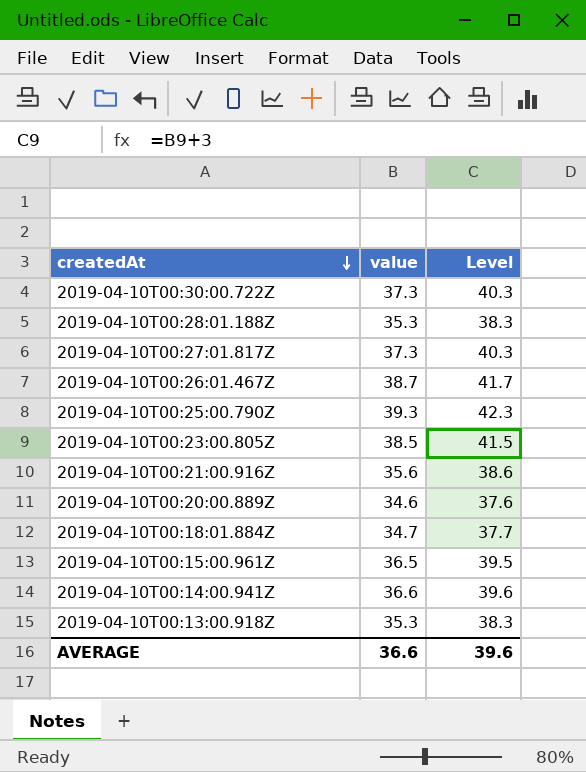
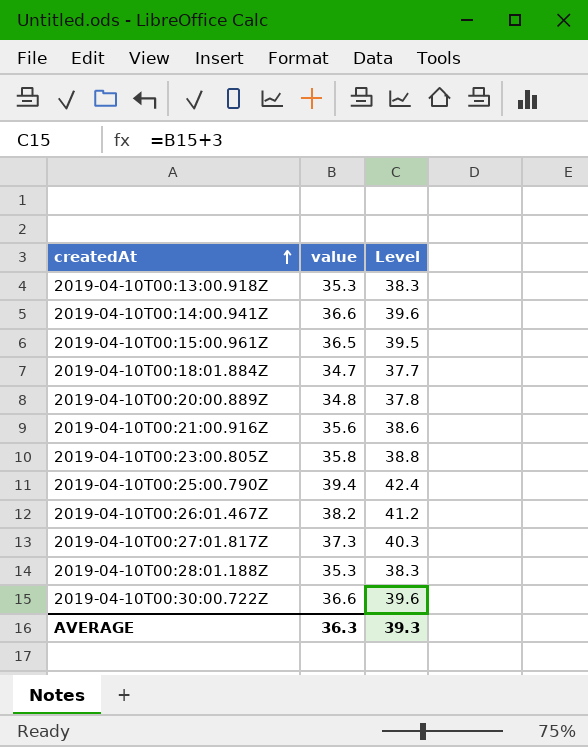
row order: createdAt descending -> createdAt ascending
2019-04-10T00:20:00.889Z | value: 34.6 -> 34.8
2019-04-10T00:20:00.889Z | Level: 37.6 -> 37.8
2019-04-10T00:23:00.805Z | value: 38.5 -> 35.8
2019-04-10T00:23:00.805Z | Level: 41.5 -> 38.8
2019-04-10T00:25:00.790Z | value: 39.3 -> 39.4
2019-04-10T00:25:00.790Z | Level: 42.3 -> 42.4
2019-04-10T00:26:01.467Z | value: 38.7 -> 38.2
2019-04-10T00:26:01.467Z | Level: 41.7 -> 41.2
2019-04-10T00:30:00.722Z | value: 37.3 -> 36.6
2019-04-10T00:30:00.722Z | Level: 40.3 -> 39.6
AVERAGE | value: 36.6 -> 36.3
AVERAGE | Level: 39.6 -> 39.3

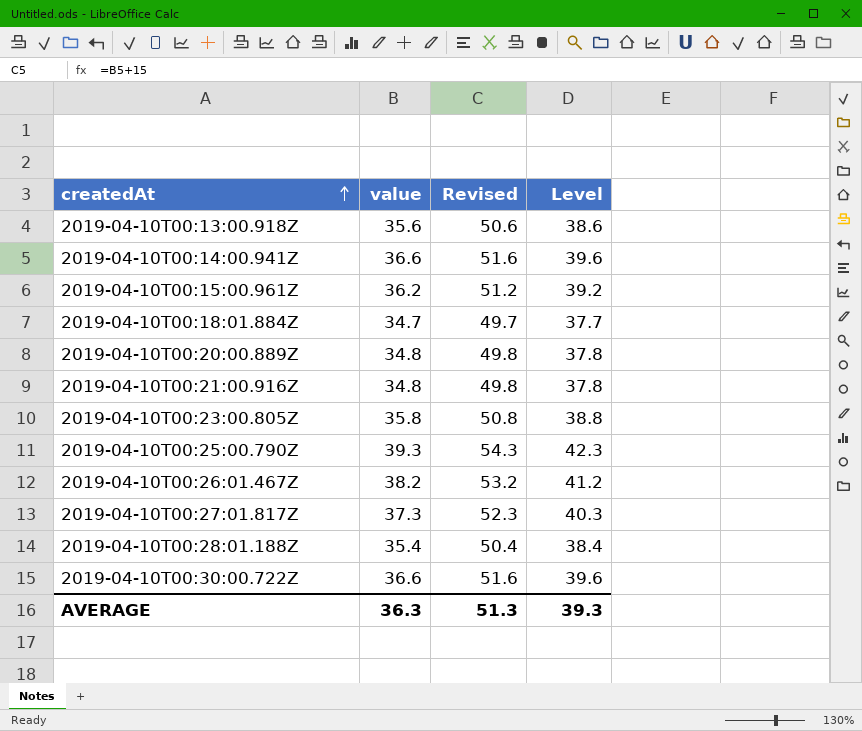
column Revised | formula: none -> [value] + 15
2019-04-10T00:13:00.918Z | value: 35.3 -> 35.6
2019-04-10T00:13:00.918Z | Level: 38.3 -> 38.6
2019-04-10T00:15:00.961Z | value: 36.5 -> 36.2
2019-04-10T00:15:00.961Z | Level: 39.5 -> 39.2
2019-04-10T00:21:00.916Z | value: 35.6 -> 34.8
2019-04-10T00:21:00.916Z | Level: 38.6 -> 37.8
2019-04-10T00:25:00.790Z | value: 39.4 -> 39.3
2019-04-10T00:25:00.790Z | Level: 42.4 -> 42.3
2019-04-10T00:28:01.188Z | value: 35.3 -> 35.4
2019-04-10T00:28:01.188Z | Level: 38.3 -> 38.4

